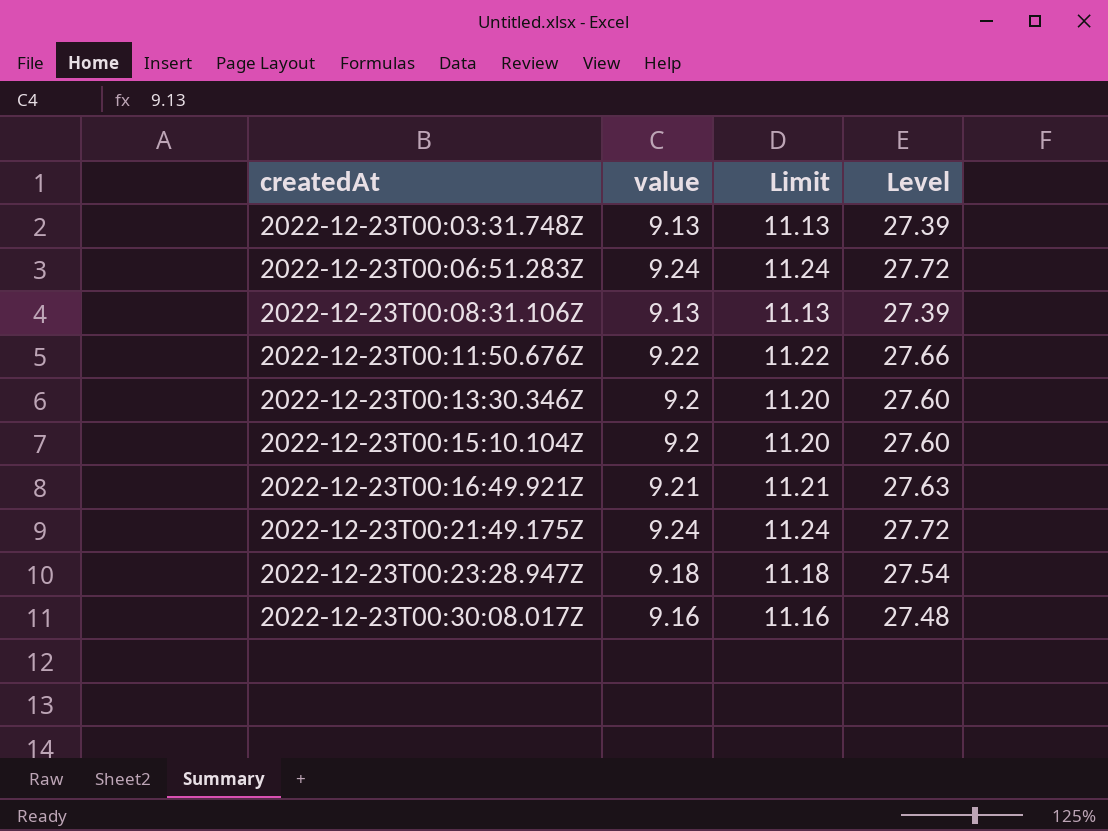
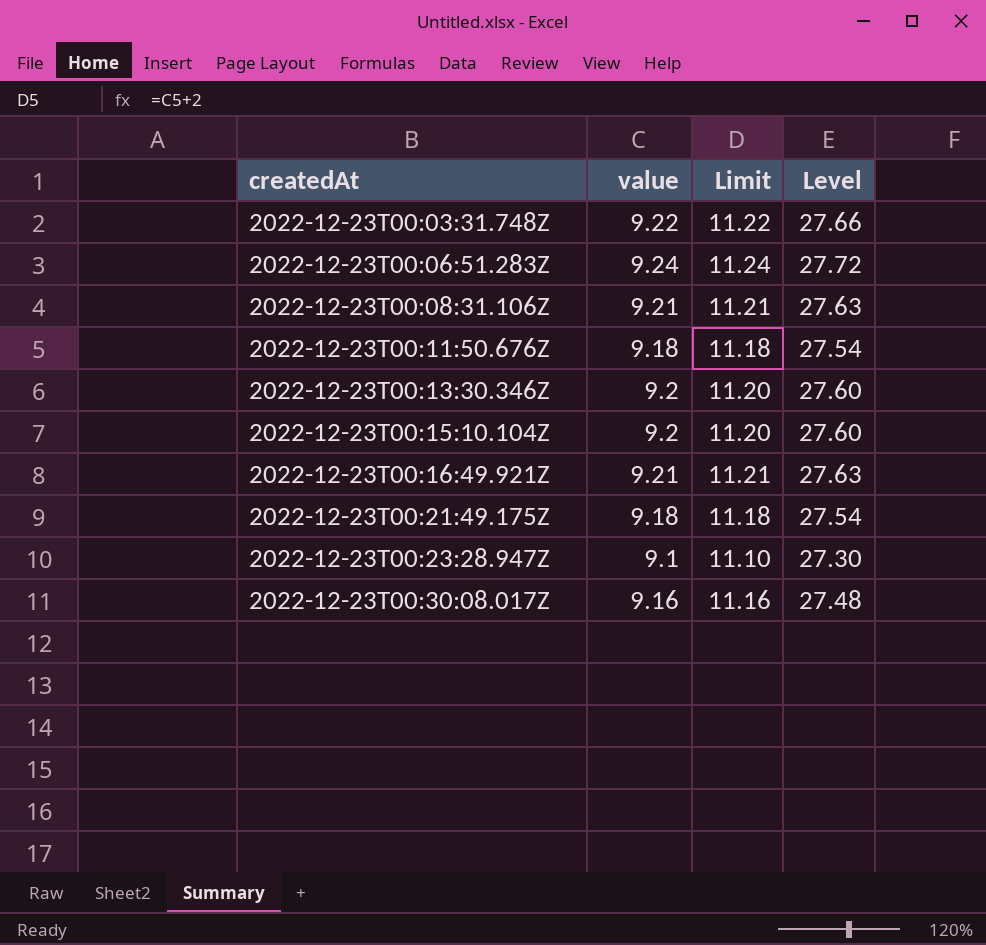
2022-12-23T00:03:31.748Z | value: 9.13 -> 9.22
2022-12-23T00:03:31.748Z | Limit: 11.13 -> 11.22
2022-12-23T00:03:31.748Z | Level: 27.39 -> 27.66
2022-12-23T00:08:31.106Z | value: 9.13 -> 9.21
2022-12-23T00:08:31.106Z | Limit: 11.13 -> 11.21
2022-12-23T00:08:31.106Z | Level: 27.39 -> 27.63
2022-12-23T00:11:50.676Z | value: 9.22 -> 9.18
2022-12-23T00:11:50.676Z | Limit: 11.22 -> 11.18
2022-12-23T00:11:50.676Z | Level: 27.66 -> 27.54
2022-12-23T00:21:49.175Z | value: 9.24 -> 9.18
2022-12-23T00:21:49.175Z | Limit: 11.24 -> 11.18
2022-12-23T00:21:49.175Z | Level: 27.72 -> 27.54
2022-12-23T00:23:28.947Z | value: 9.18 -> 9.1
2022-12-23T00:23:28.947Z | Limit: 11.18 -> 11.10
2022-12-23T00:23:28.947Z | Level: 27.54 -> 27.30

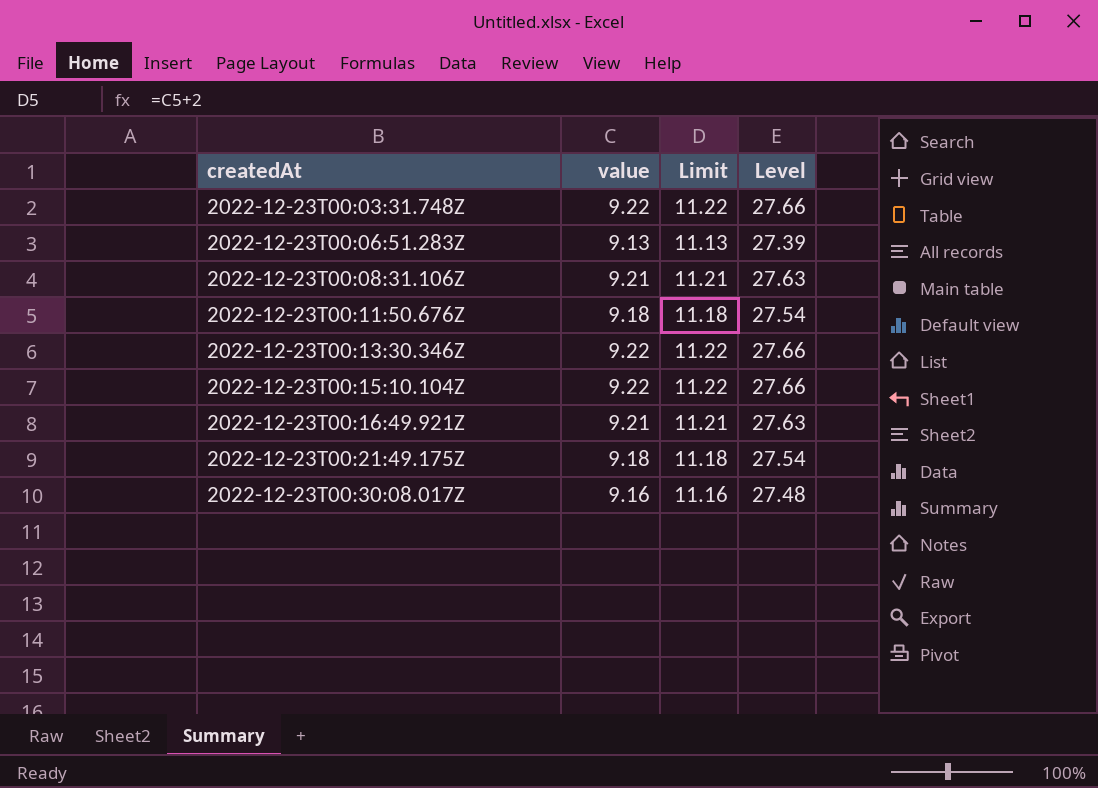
row 2022-12-23T00:23:28.947Z: 9.1 | 11.10 | 27.30 -> none
2022-12-23T00:06:51.283Z | value: 9.24 -> 9.13
2022-12-23T00:06:51.283Z | Limit: 11.24 -> 11.13
2022-12-23T00:06:51.283Z | Level: 27.72 -> 27.39
2022-12-23T00:13:30.346Z | value: 9.2 -> 9.22
2022-12-23T00:13:30.346Z | Limit: 11.20 -> 11.22
2022-12-23T00:13:30.346Z | Level: 27.60 -> 27.66
2022-12-23T00:15:10.104Z | value: 9.2 -> 9.22
2022-12-23T00:15:10.104Z | Limit: 11.20 -> 11.22
2022-12-23T00:15:10.104Z | Level: 27.60 -> 27.66

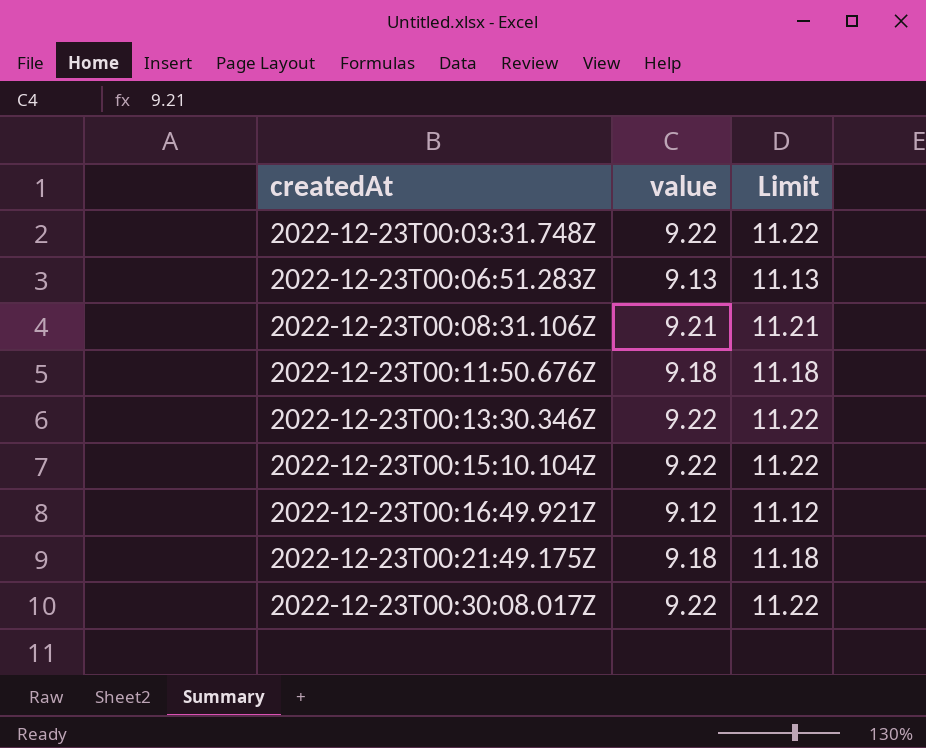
column Level | formula: [value] * 3 -> none
2022-12-23T00:16:49.921Z | value: 9.21 -> 9.12
2022-12-23T00:16:49.921Z | Limit: 11.21 -> 11.12
2022-12-23T00:30:08.017Z | value: 9.16 -> 9.22
2022-12-23T00:30:08.017Z | Limit: 11.16 -> 11.22

